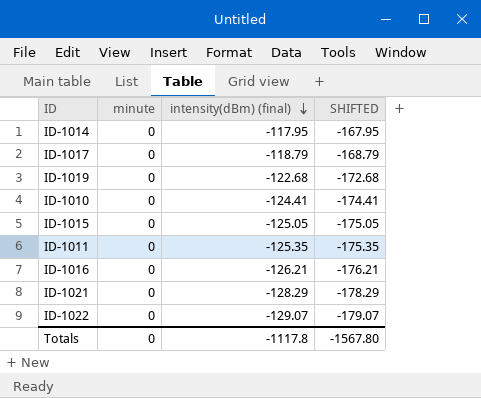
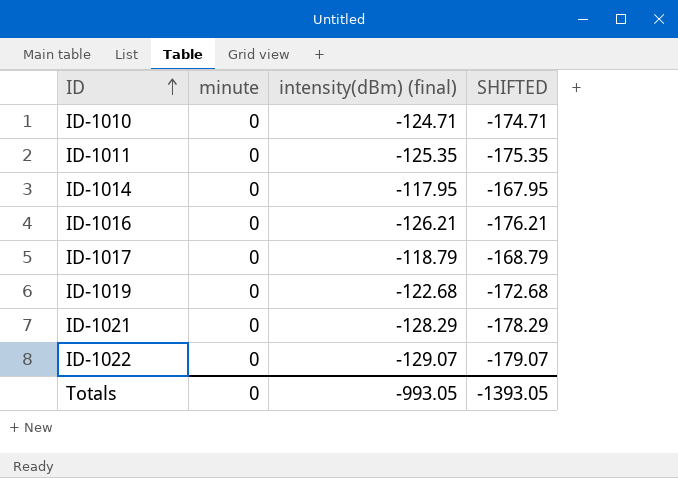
row order: intensity(dBm) (final) descending -> ID ascending
row ID-1015: 0 | -125.05 | -175.05 -> none
ID-1010 | intensity(dBm) (final): -124.41 -> -124.71
ID-1010 | SHIFTED: -174.41 -> -174.71
Totals | intensity(dBm) (final): -1117.8 -> -993.05
Totals | SHIFTED: -1567.80 -> -1393.05

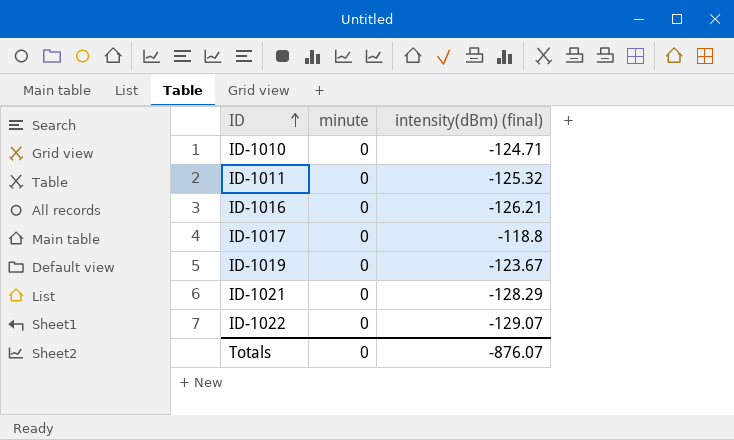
column SHIFTED | formula: [intensity(dBm) (final)] - 50 -> none
row ID-1014: 0 | -117.95 | -167.95 -> none
ID-1011 | intensity(dBm) (final): -125.35 -> -125.32
ID-1017 | intensity(dBm) (final): -118.79 -> -118.8
ID-1019 | intensity(dBm) (final): -122.68 -> -123.67
Totals | intensity(dBm) (final): -993.05 -> -876.07

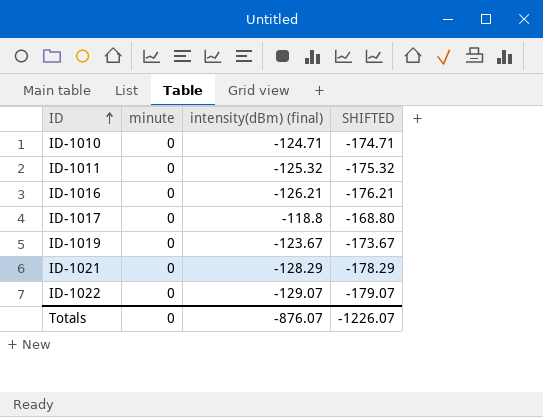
column SHIFTED | formula: none -> [intensity(dBm) (final)] - 50

